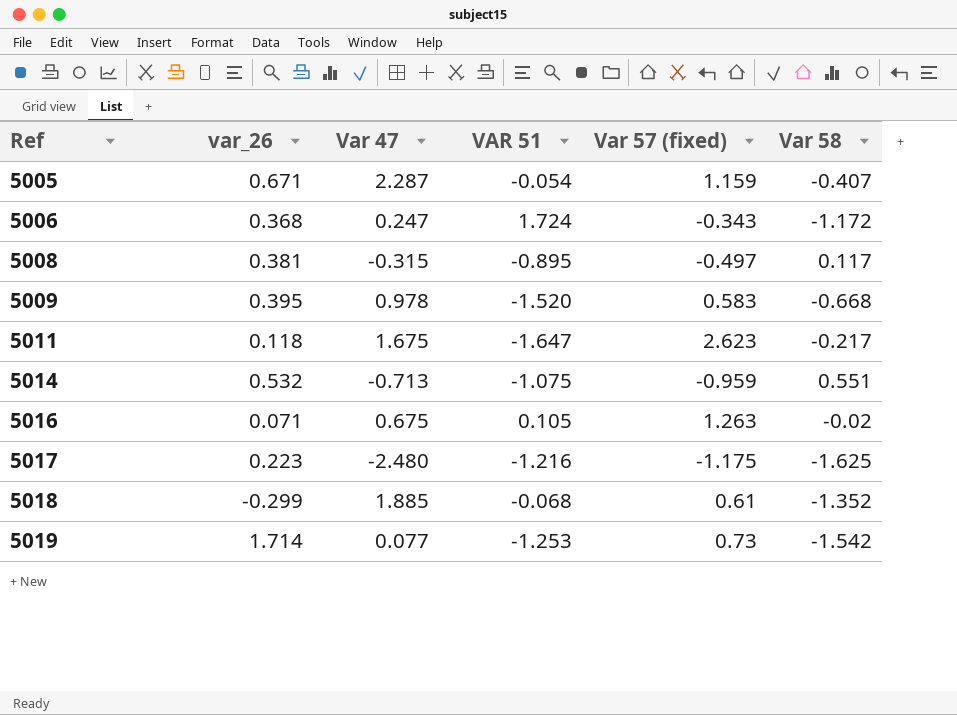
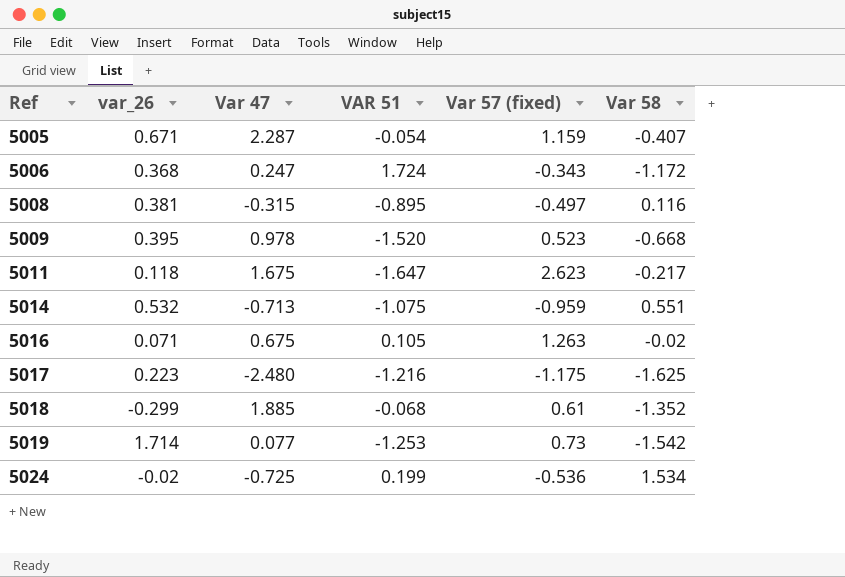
5008 | Var 58: 0.117 -> 0.116
5009 | Var 57 (fixed): 0.583 -> 0.523
row 5024: none -> -0.02 | -0.725 | 0.199 | -0.536 | 1.534

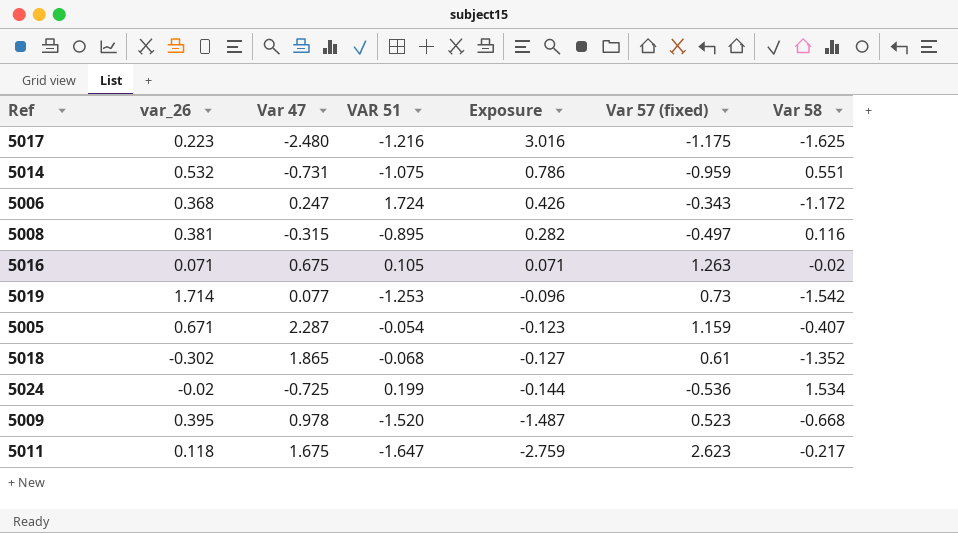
row order: Ref ascending -> Exposure descending
column Exposure | formula: none -> [Var 47] * [VAR 51]
5014 | Var 47: -0.713 -> -0.731
5018 | var_26: -0.299 -> -0.302
5018 | Var 47: 1.885 -> 1.865

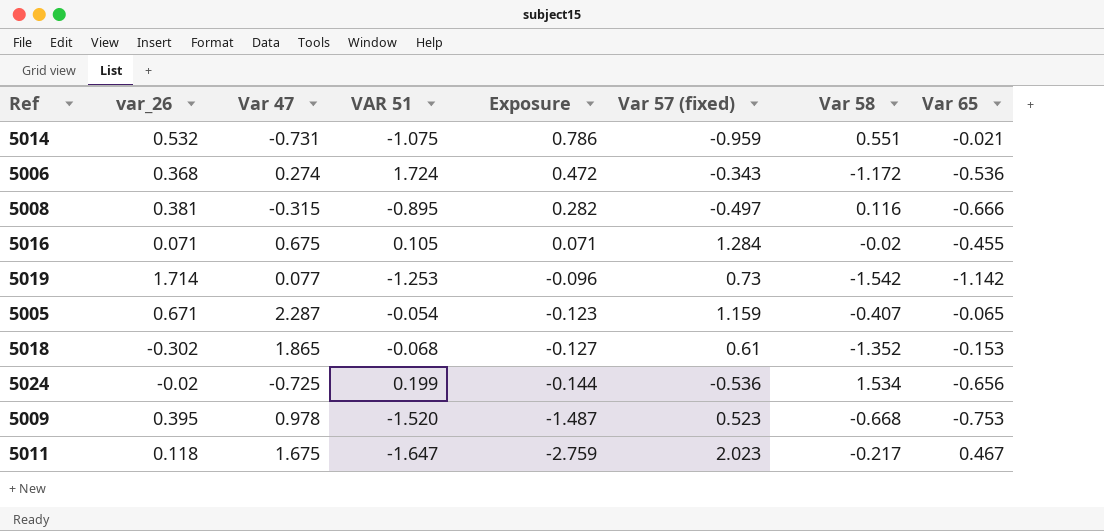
column Var 65 | position: none -> 8
row 5017: 0.223 | -2.480 | -1.216 | 3.016 | -1.175 | -1.625 -> none
5006 | Var 47: 0.247 -> 0.274
5006 | Exposure: 0.426 -> 0.472
5016 | Var 57 (fixed): 1.263 -> 1.284
5011 | Var 57 (fixed): 2.623 -> 2.023

